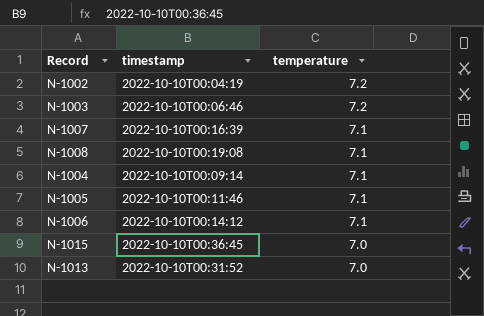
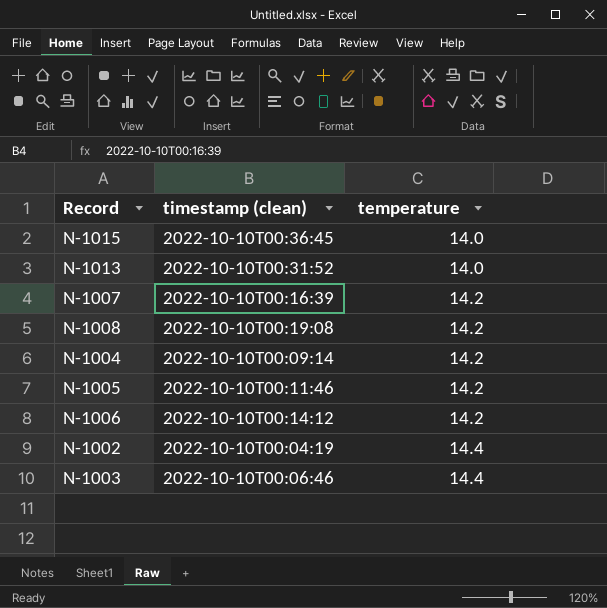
row order: temperature descending -> temperature ascending
column name: timestamp -> timestamp (clean)
N-1015 | temperature: 7.0 -> 14.0
N-1013 | temperature: 7.0 -> 14.0
N-1007 | temperature: 7.1 -> 14.2
N-1008 | temperature: 7.1 -> 14.2
N-1004 | temperature: 7.1 -> 14.2
N-1005 | temperature: 7.1 -> 14.2
N-1006 | temperature: 7.1 -> 14.2
N-1002 | temperature: 7.2 -> 14.4
N-1003 | temperature: 7.2 -> 14.4

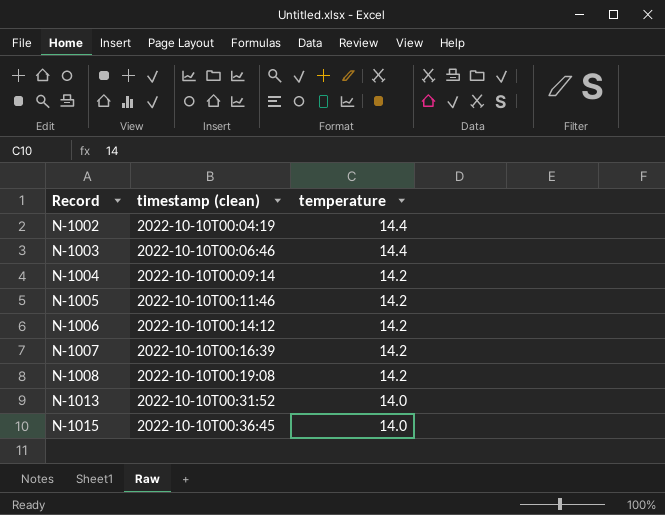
row order: temperature ascending -> Record ascending

